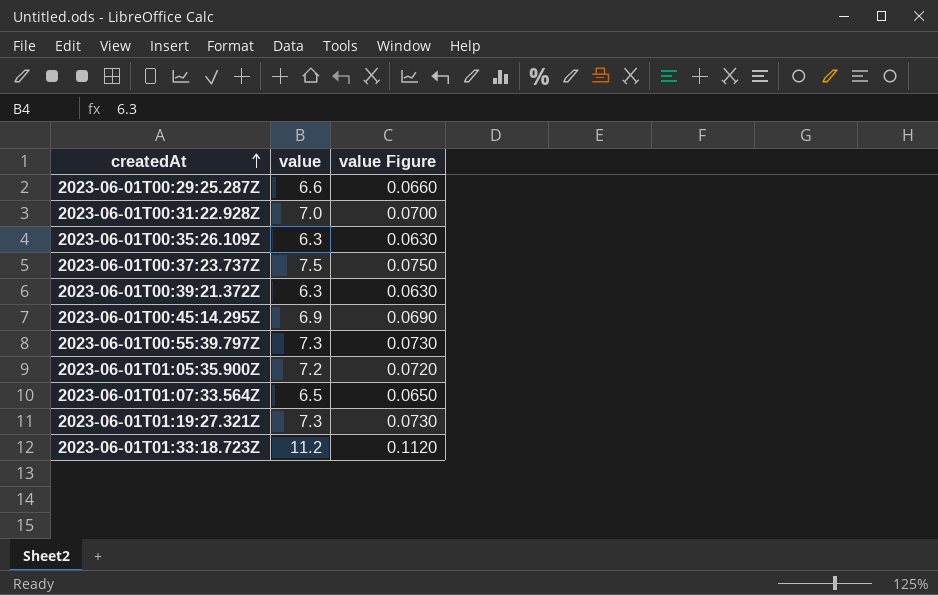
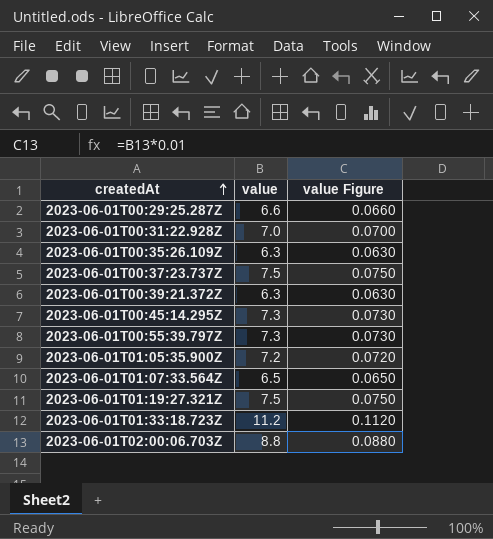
2023-06-01T00:45:14.295Z | value: 6.9 -> 7.3
2023-06-01T00:45:14.295Z | value Figure: 0.0690 -> 0.0730
2023-06-01T01:19:27.321Z | value: 7.3 -> 7.5
2023-06-01T01:19:27.321Z | value Figure: 0.0730 -> 0.0750
row 2023-06-01T02:00:06.703Z: none -> 8.8 | 0.0880

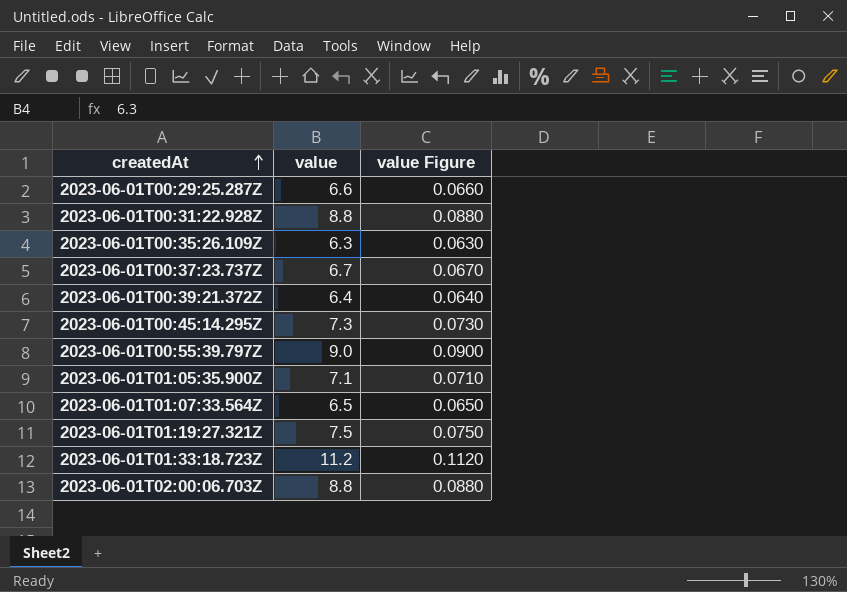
2023-06-01T00:31:22.928Z | value: 7.0 -> 8.8
2023-06-01T00:31:22.928Z | value Figure: 0.0700 -> 0.0880
2023-06-01T00:37:23.737Z | value: 7.5 -> 6.7
2023-06-01T00:37:23.737Z | value Figure: 0.0750 -> 0.0670
2023-06-01T00:39:21.372Z | value: 6.3 -> 6.4
2023-06-01T00:39:21.372Z | value Figure: 0.0630 -> 0.0640
2023-06-01T00:55:39.797Z | value: 7.3 -> 9.0
2023-06-01T00:55:39.797Z | value Figure: 0.0730 -> 0.0900
2023-06-01T01:05:35.900Z | value: 7.2 -> 7.1
2023-06-01T01:05:35.900Z | value Figure: 0.0720 -> 0.0710

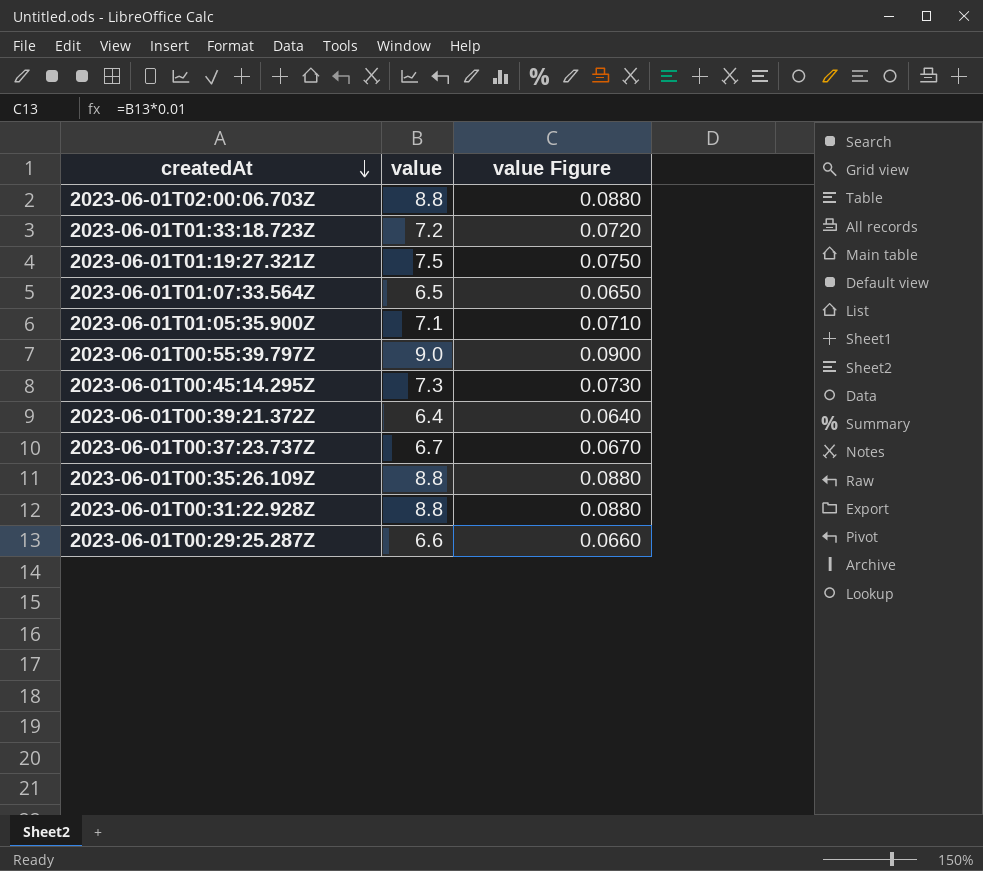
row order: createdAt ascending -> createdAt descending
2023-06-01T01:33:18.723Z | value: 11.2 -> 7.2
2023-06-01T01:33:18.723Z | value Figure: 0.1120 -> 0.0720
2023-06-01T00:35:26.109Z | value: 6.3 -> 8.8
2023-06-01T00:35:26.109Z | value Figure: 0.0630 -> 0.0880

